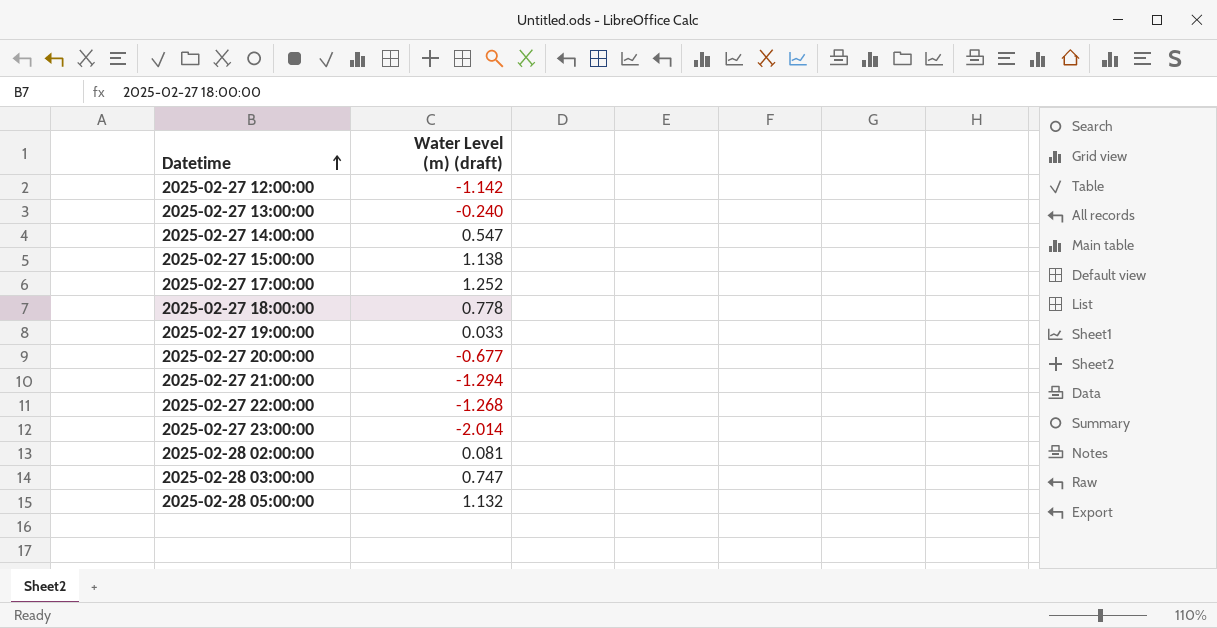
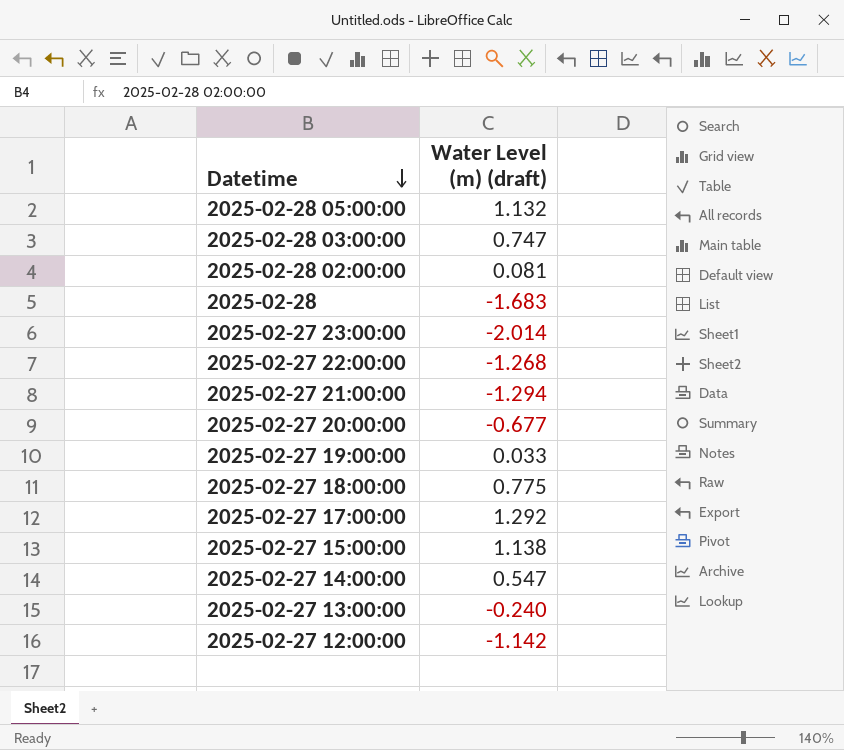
row order: Datetime ascending -> Datetime descending
row 2025-02-28: none -> -1.683
2025-02-27 18:00:00 | Water Level (m) (draft): 0.778 -> 0.775
2025-02-27 17:00:00 | Water Level (m) (draft): 1.252 -> 1.292

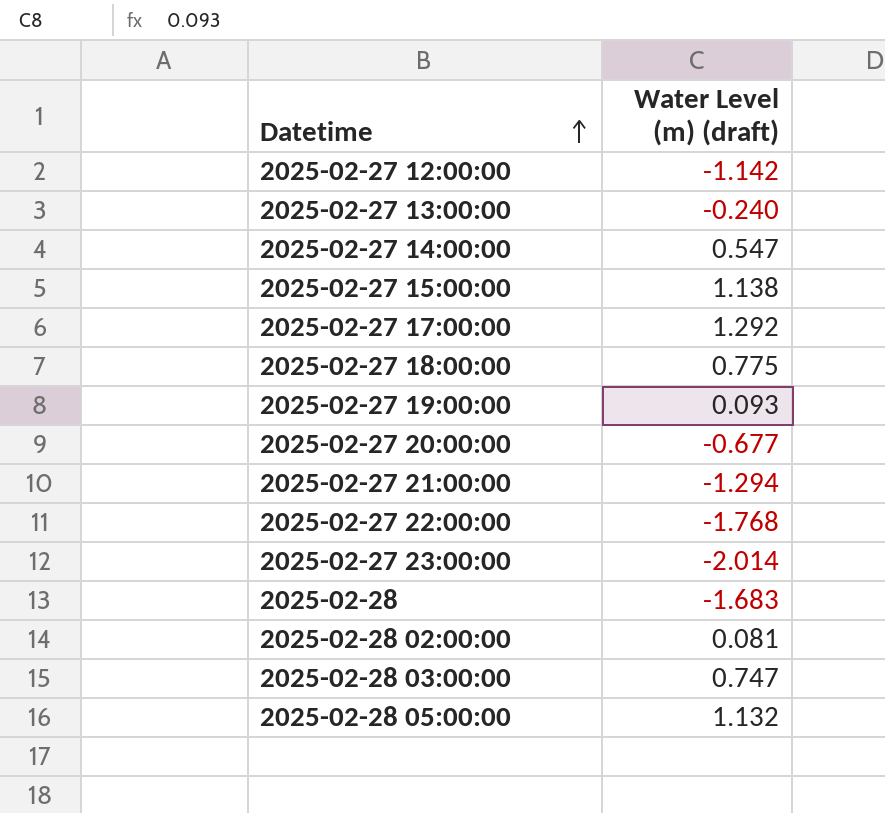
row order: Datetime descending -> Datetime ascending
2025-02-27 19:00:00 | Water Level (m) (draft): 0.033 -> 0.093
2025-02-27 22:00:00 | Water Level (m) (draft): -1.268 -> -1.768

